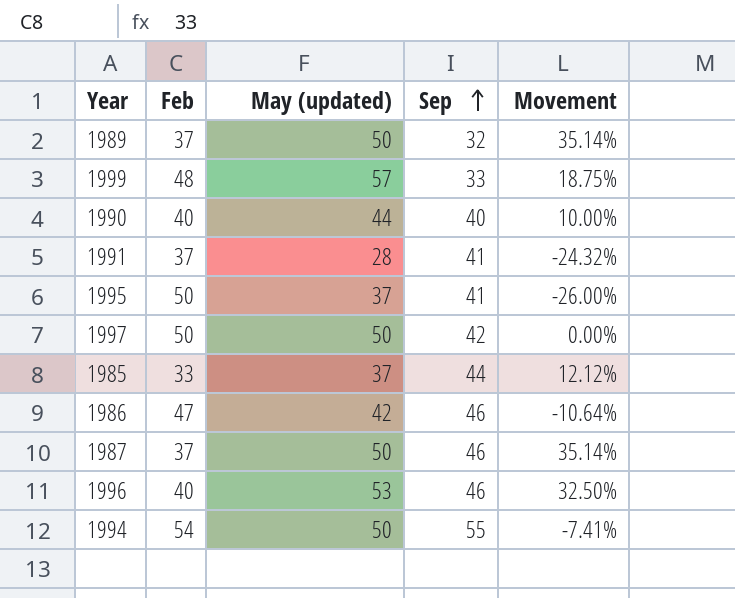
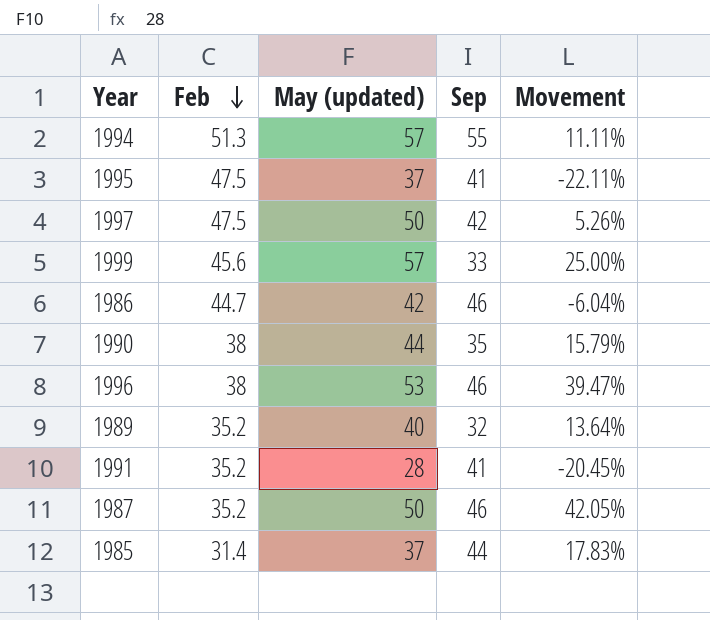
row order: Sep ascending -> Feb descending
1994 | Feb: 54 -> 51.3
1994 | May (updated): 50 -> 57
1994 | Movement: -7.41% -> 11.11%
1995 | Feb: 50 -> 47.5
1995 | Movement: -26.00% -> -22.11%
1997 | Feb: 50 -> 47.5
1997 | Movement: 0.00% -> 5.26%
1999 | Feb: 48 -> 45.6
1999 | Movement: 18.75% -> 25.00%
1986 | Feb: 47 -> 44.7
1986 | Movement: -10.64% -> -6.04%
1990 | Feb: 40 -> 38
1990 | Sep: 40 -> 35
1990 | Movement: 10.00% -> 15.79%
1996 | Feb: 40 -> 38
1996 | Movement: 32.50% -> 39.47%
1989 | Feb: 37 -> 35.2
1989 | May (updated): 50 -> 40
1989 | Movement: 35.14% -> 13.64%
1991 | Feb: 37 -> 35.2
1991 | Movement: -24.32% -> -20.45%
1987 | Feb: 37 -> 35.2
1987 | Movement: 35.14% -> 42.05%
1985 | Feb: 33 -> 31.4
1985 | Movement: 12.12% -> 17.83%

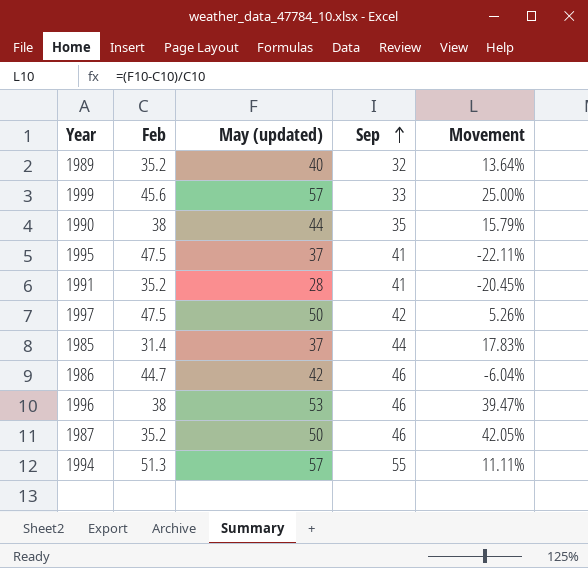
row order: Feb descending -> Sep ascending

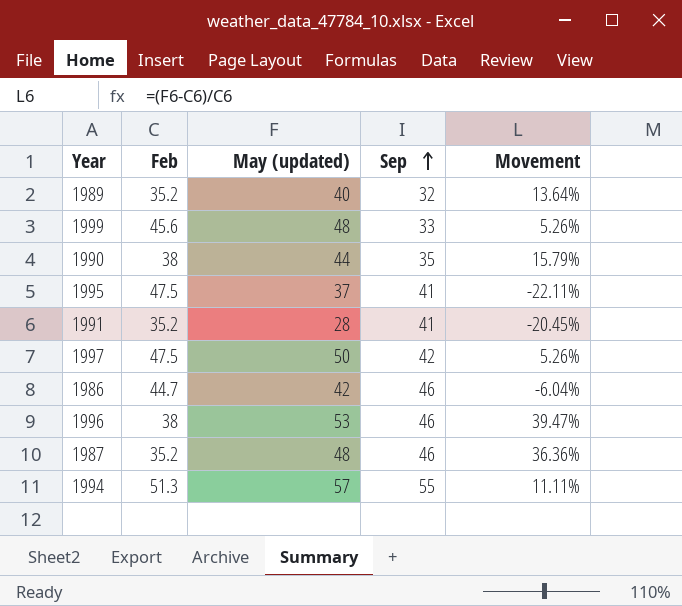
row 1985: 31.4 | 37 | 44 | 17.83% -> none
1999 | May (updated): 57 -> 48
1999 | Movement: 25.00% -> 5.26%
1987 | May (updated): 50 -> 48
1987 | Movement: 42.05% -> 36.36%

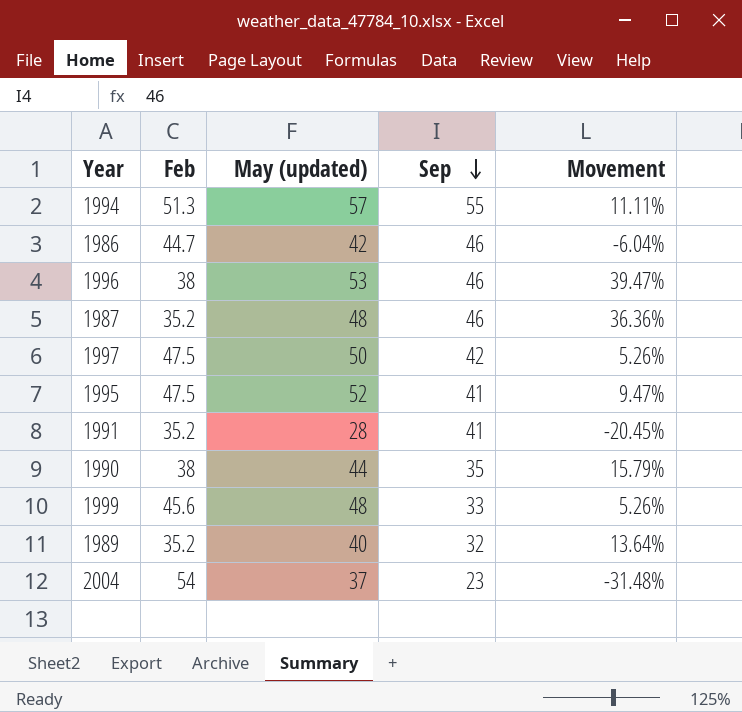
row order: Sep ascending -> Sep descending
1995 | May (updated): 37 -> 52
1995 | Movement: -22.11% -> 9.47%
row 2004: none -> 54 | 37 | 23 | -31.48%

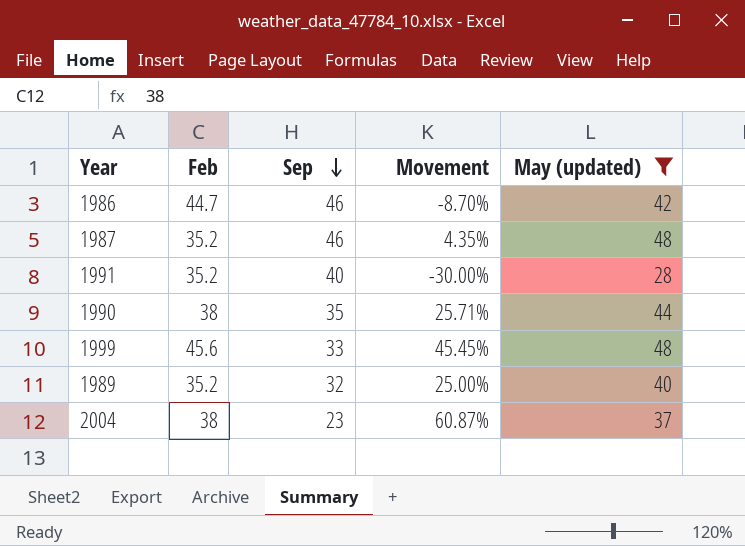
filter: none -> May (updated) <= 48
column Movement | formula: ([May (updated)] - [Feb]) / [Feb] -> ([May (updated)] - [Sep]) / [Sep]
column May (updated) | position: 3 -> 5
1991 | Sep: 41 -> 40
2004 | Feb: 54 -> 38

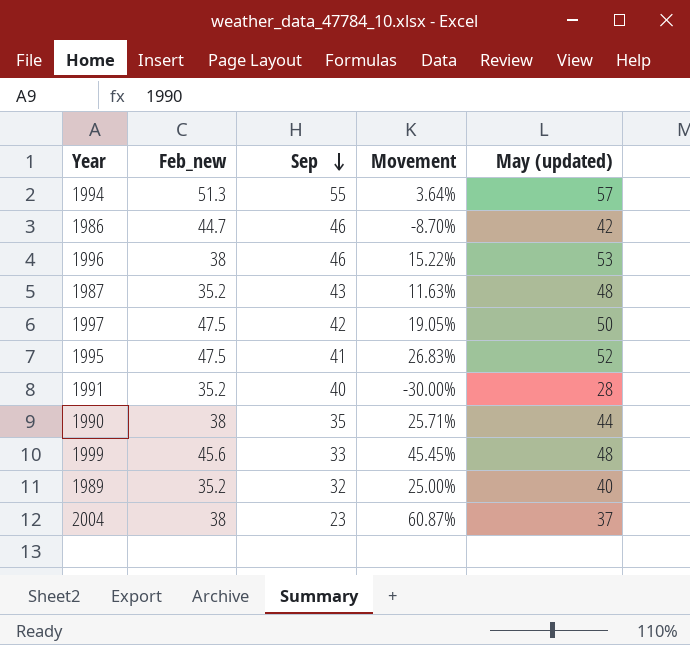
filter: May (updated) <= 48 -> none
column name: Feb -> Feb_new
1987 | Sep: 46 -> 43
1987 | Movement: 4.35% -> 11.63%

